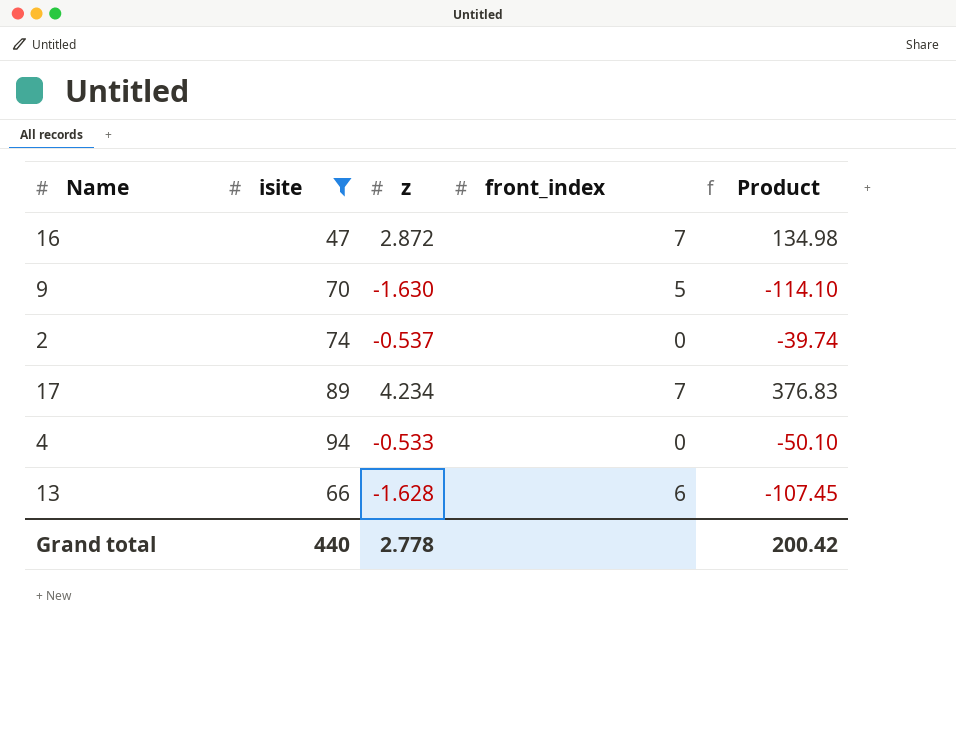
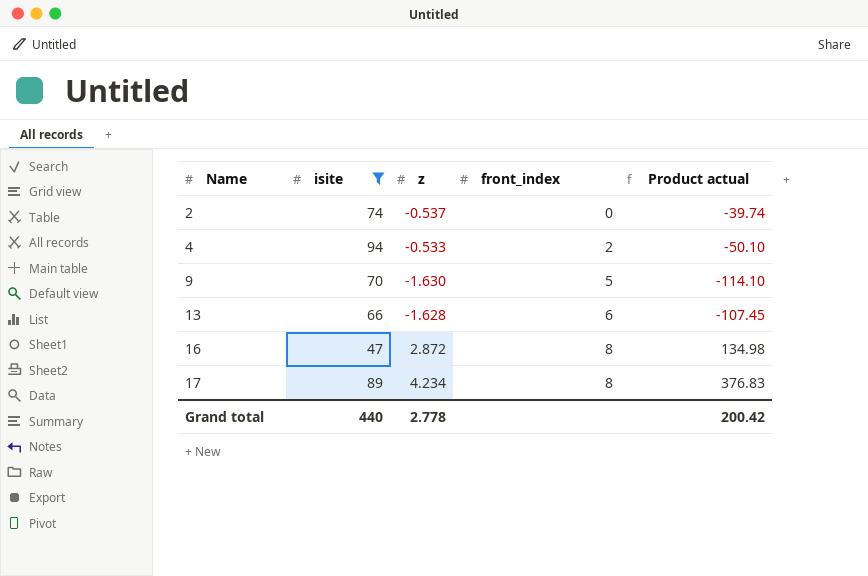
row order: none -> Name ascending
column name: Product -> Product actual
4 | front_index: 0 -> 2
16 | front_index: 7 -> 8
17 | front_index: 7 -> 8

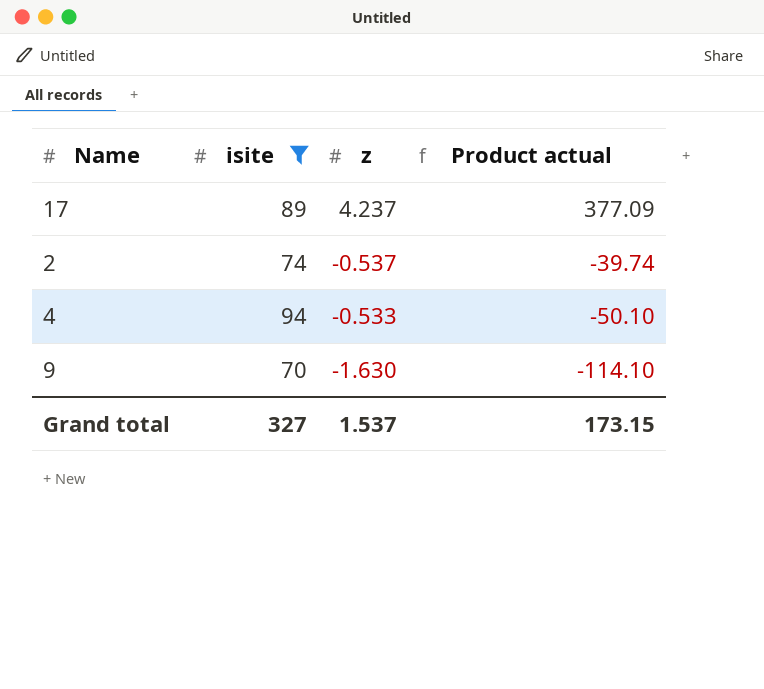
row order: Name ascending -> Product actual descending
column front_index | position: 4 -> none
row 13: 66 | -1.628 | 6 | -107.45 -> none
row 16: 47 | 2.872 | 8 | 134.98 -> none
17 | z: 4.234 -> 4.237
17 | Product actual: 376.83 -> 377.09
Grand total | isite: 440 -> 327
Grand total | z: 2.778 -> 1.537
Grand total | Product actual: 200.42 -> 173.15

